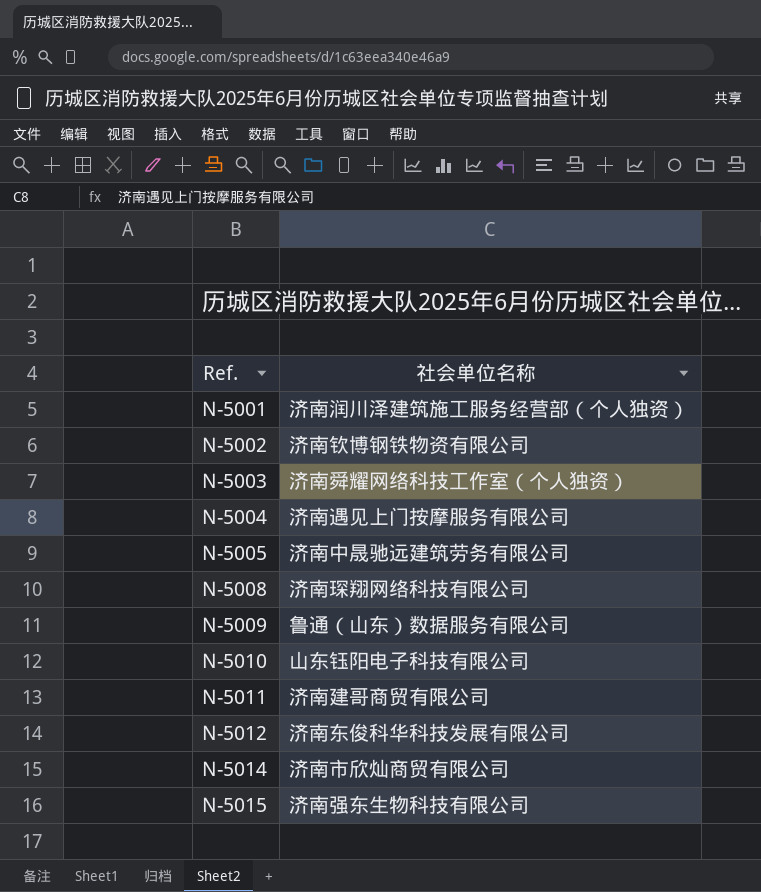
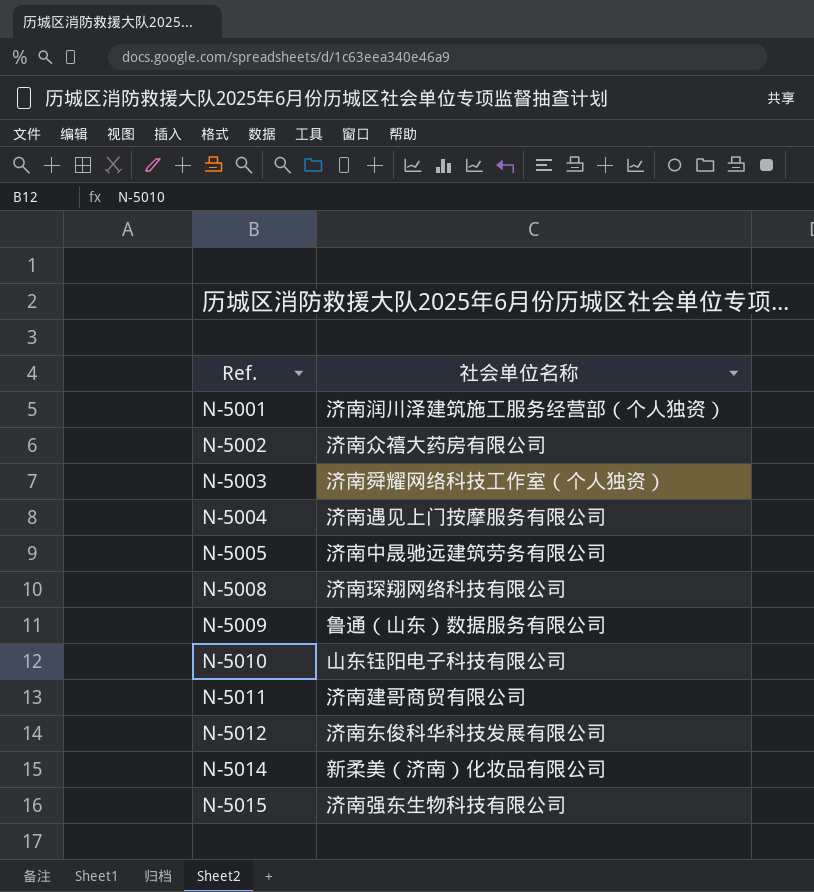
N-5002 | 社会单位名称: 济南钦博钢铁物资有限公司 -> 济南众禧大药房有限公司
N-5014 | 社会单位名称: 济南市欣灿商贸有限公司 -> 新柔美（济南）化妆品有限公司

